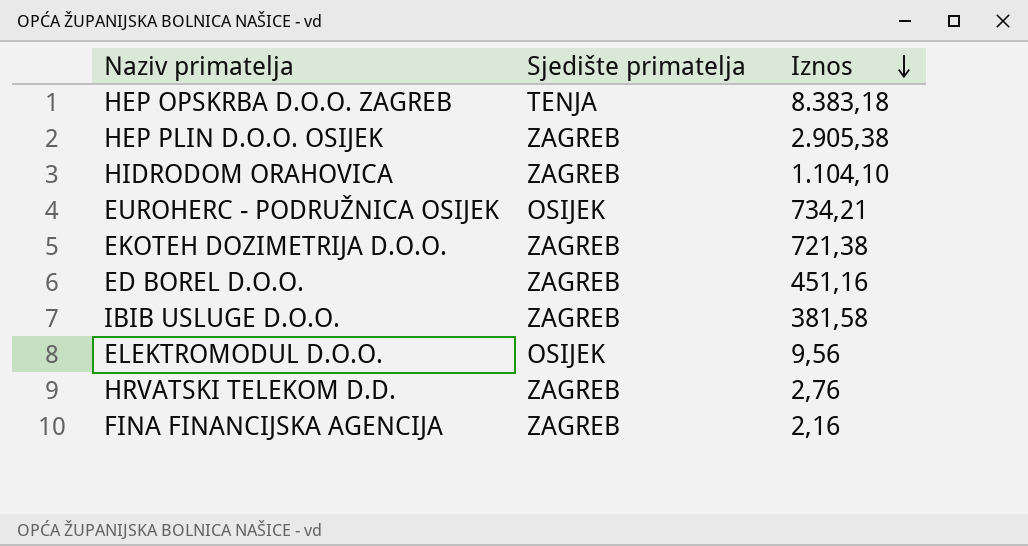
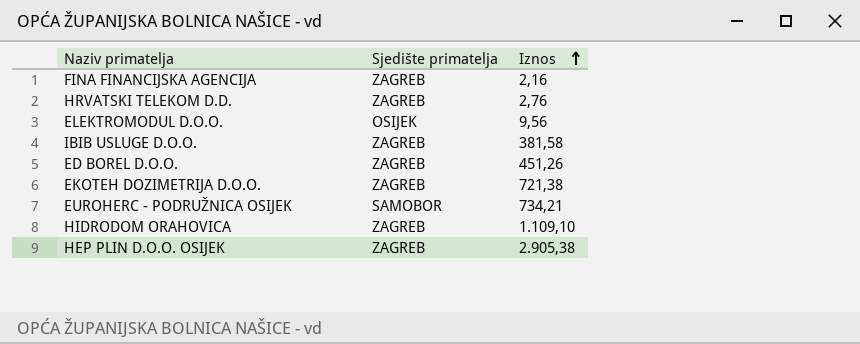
row order: Iznos descending -> Iznos ascending
row HEP OPSKRBA D.O.O. ZAGREB: TENJA | 8.383,18 -> none
ED BOREL D.O.O. | Iznos: 451,16 -> 451,26
EUROHERC - PODRUŽNICA OSIJEK | Sjedište primatelja: OSIJEK -> SAMOBOR
HIDRODOM ORAHOVICA | Iznos: 1.104,10 -> 1.109,10

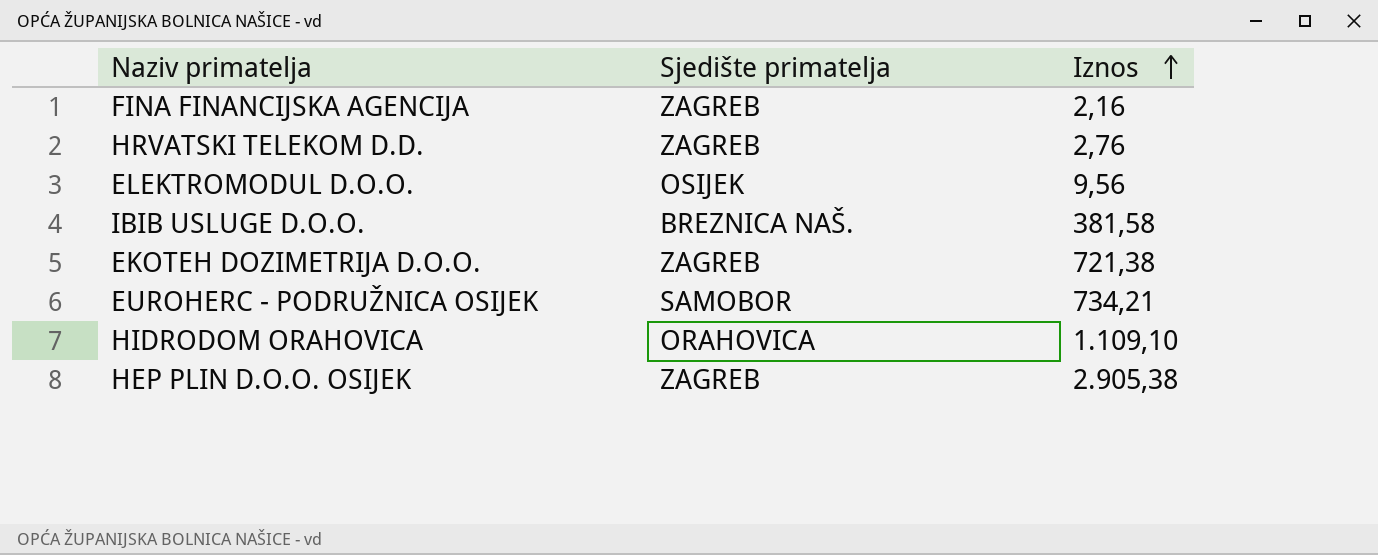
row ED BOREL D.O.O.: ZAGREB | 451,26 -> none
IBIB USLUGE D.O.O. | Sjedište primatelja: ZAGREB -> BREZNICA NAŠ.
HIDRODOM ORAHOVICA | Sjedište primatelja: ZAGREB -> ORAHOVICA

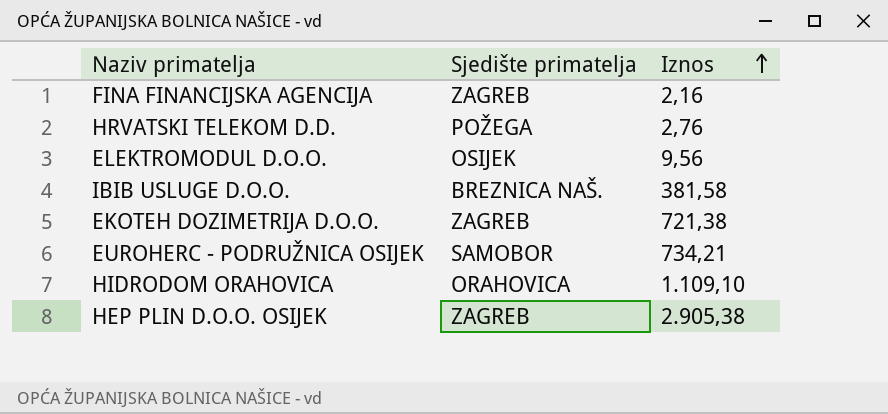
HRVATSKI TELEKOM D.D. | Sjedište primatelja: ZAGREB -> POŽEGA

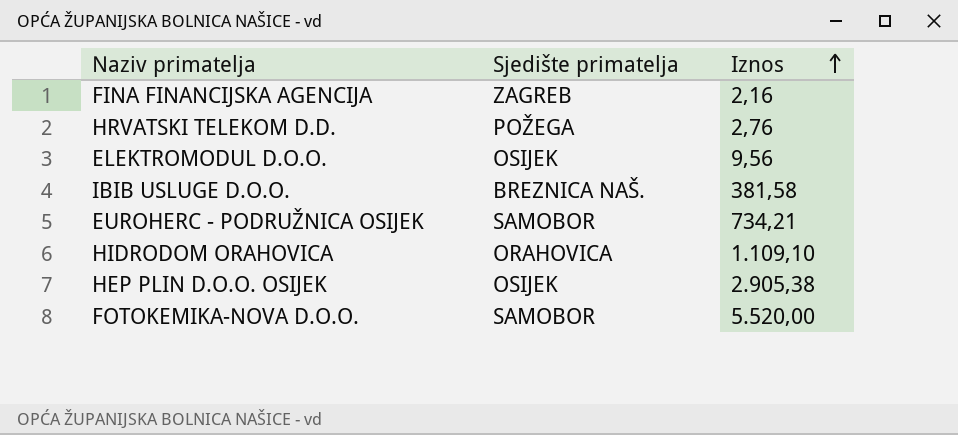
row EKOTEH DOZIMETRIJA D.O.O.: ZAGREB | 721,38 -> none
HEP PLIN D.O.O. OSIJEK | Sjedište primatelja: ZAGREB -> OSIJEK
row FOTOKEMIKA-NOVA D.O.O.: none -> SAMOBOR | 5.520,00

